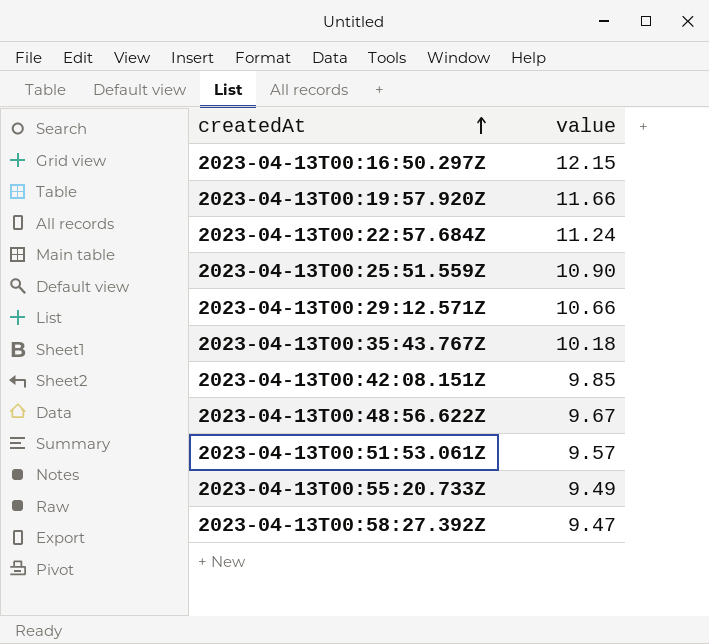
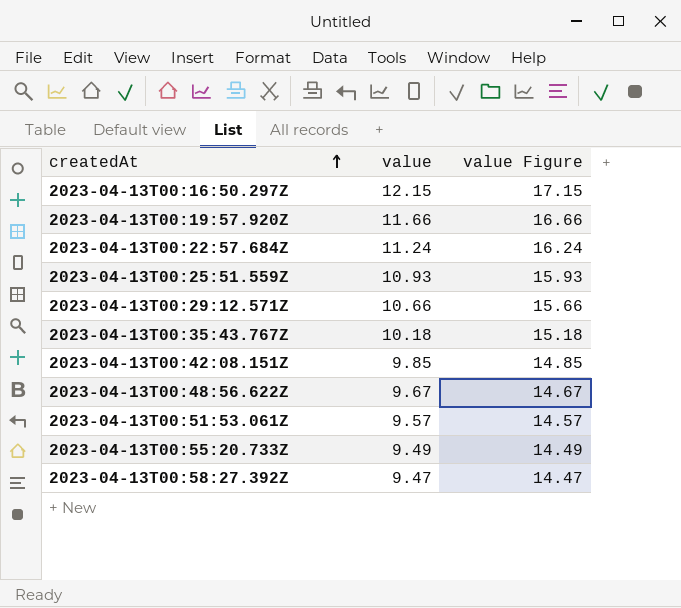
column value Figure | formula: none -> [value] + 5
2023-04-13T00:25:51.559Z | value: 10.90 -> 10.93

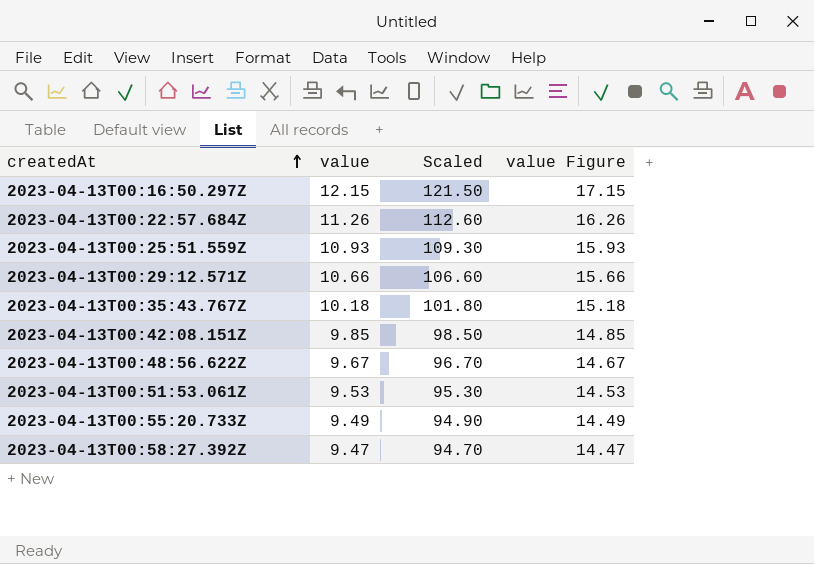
column Scaled | formula: none -> [value] * 10
row 2023-04-13T00:19:57.920Z: 11.66 | 16.66 -> none
2023-04-13T00:22:57.684Z | value: 11.24 -> 11.26
2023-04-13T00:22:57.684Z | value Figure: 16.24 -> 16.26
2023-04-13T00:51:53.061Z | value: 9.57 -> 9.53
2023-04-13T00:51:53.061Z | value Figure: 14.57 -> 14.53

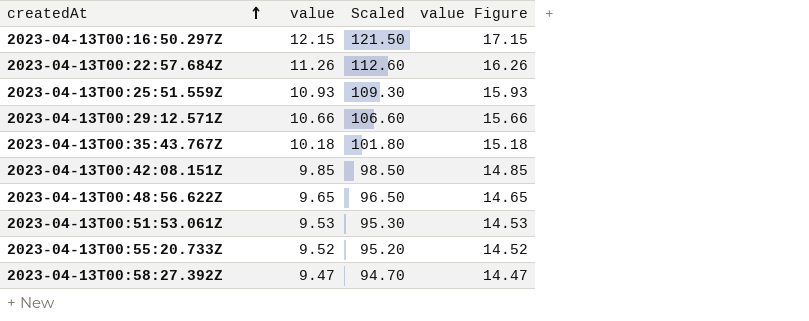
2023-04-13T00:48:56.622Z | value: 9.67 -> 9.65
2023-04-13T00:48:56.622Z | Scaled: 96.70 -> 96.50
2023-04-13T00:48:56.622Z | value Figure: 14.67 -> 14.65
2023-04-13T00:55:20.733Z | value: 9.49 -> 9.52
2023-04-13T00:55:20.733Z | Scaled: 94.90 -> 95.20
2023-04-13T00:55:20.733Z | value Figure: 14.49 -> 14.52

